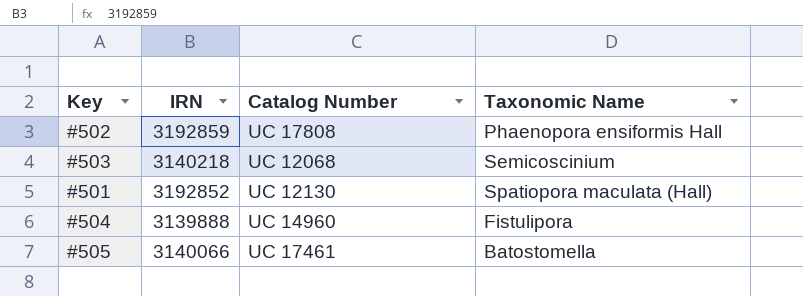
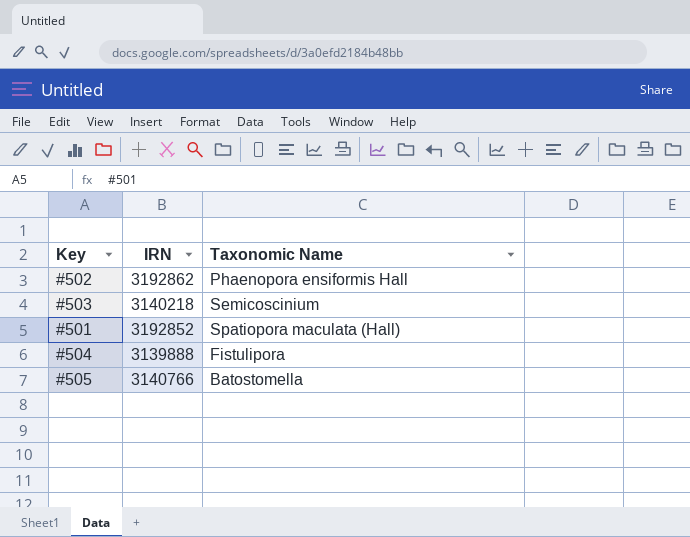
column Catalog Number | position: 3 -> none
#502 | IRN: 3192859 -> 3192862
#505 | IRN: 3140066 -> 3140766

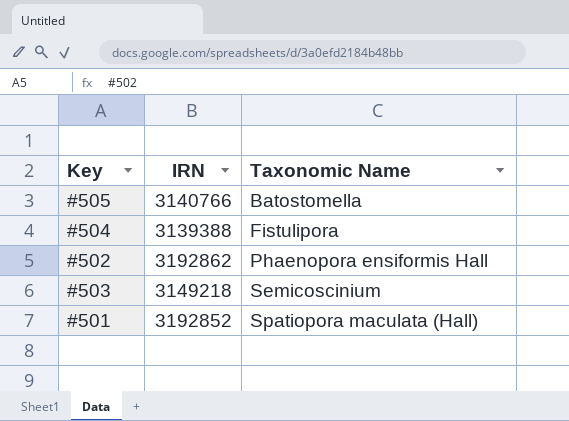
row order: none -> Taxonomic Name ascending
#504 | IRN: 3139888 -> 3139388
#503 | IRN: 3140218 -> 3149218

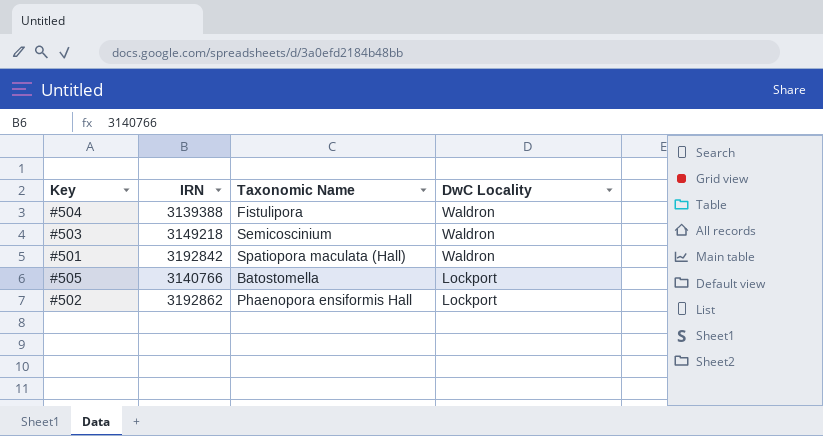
row order: Taxonomic Name ascending -> DwC Locality descending
column DwC Locality | position: none -> 4
#501 | IRN: 3192852 -> 3192842

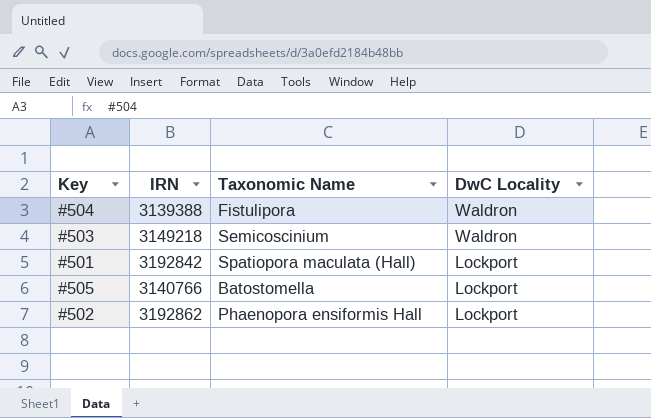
#501 | DwC Locality: Waldron -> Lockport

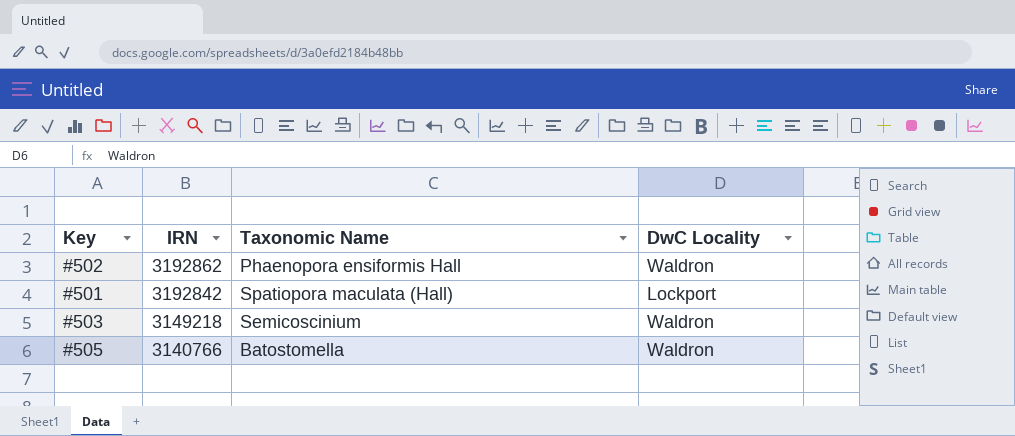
row order: DwC Locality descending -> IRN descending
row #504: 3139388 | Fistulipora | Waldron -> none
#502 | DwC Locality: Lockport -> Waldron
#505 | DwC Locality: Lockport -> Waldron

